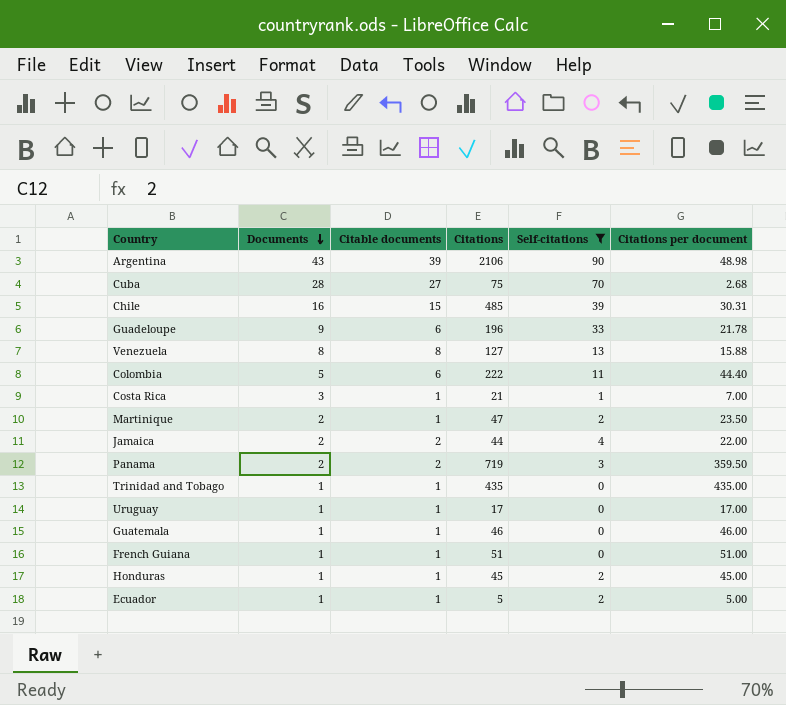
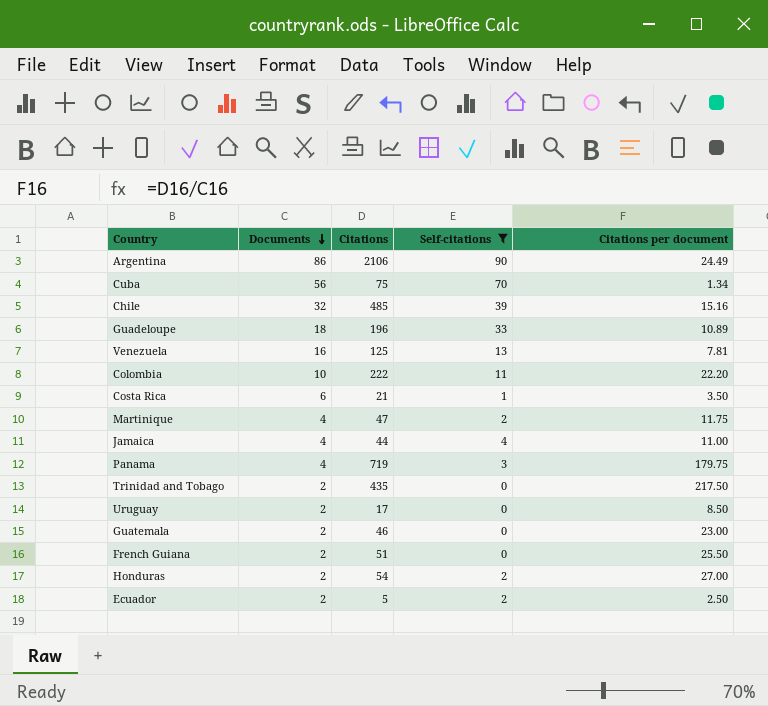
column Citable documents | position: 3 -> none
Argentina | Documents: 43 -> 86
Argentina | Citations per document: 48.98 -> 24.49
Cuba | Documents: 28 -> 56
Cuba | Citations per document: 2.68 -> 1.34
Chile | Documents: 16 -> 32
Chile | Citations per document: 30.31 -> 15.16
Guadeloupe | Documents: 9 -> 18
Guadeloupe | Citations per document: 21.78 -> 10.89
Venezuela | Documents: 8 -> 16
Venezuela | Citations: 127 -> 125
Venezuela | Citations per document: 15.88 -> 7.81
Colombia | Documents: 5 -> 10
Colombia | Citations per document: 44.40 -> 22.20
Costa Rica | Documents: 3 -> 6
Costa Rica | Citations per document: 7.00 -> 3.50
Martinique | Documents: 2 -> 4
Martinique | Citations per document: 23.50 -> 11.75
Jamaica | Documents: 2 -> 4
Jamaica | Citations per document: 22.00 -> 11.00
Panama | Documents: 2 -> 4
Panama | Citations per document: 359.50 -> 179.75
Trinidad and Tobago | Documents: 1 -> 2
Trinidad and Tobago | Citations per document: 435.00 -> 217.50
Uruguay | Documents: 1 -> 2
Uruguay | Citations per document: 17.00 -> 8.50
Guatemala | Documents: 1 -> 2
Guatemala | Citations per document: 46.00 -> 23.00
French Guiana | Documents: 1 -> 2
French Guiana | Citations per document: 51.00 -> 25.50
Honduras | Documents: 1 -> 2
Honduras | Citations: 45 -> 54
Honduras | Citations per document: 45.00 -> 27.00
Ecuador | Documents: 1 -> 2
Ecuador | Citations per document: 5.00 -> 2.50

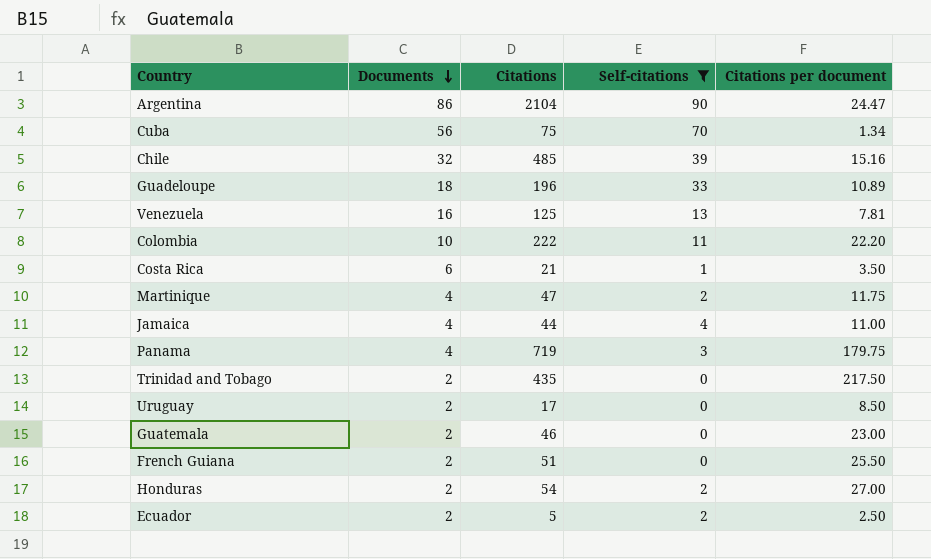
Argentina | Citations: 2106 -> 2104
Argentina | Citations per document: 24.49 -> 24.47

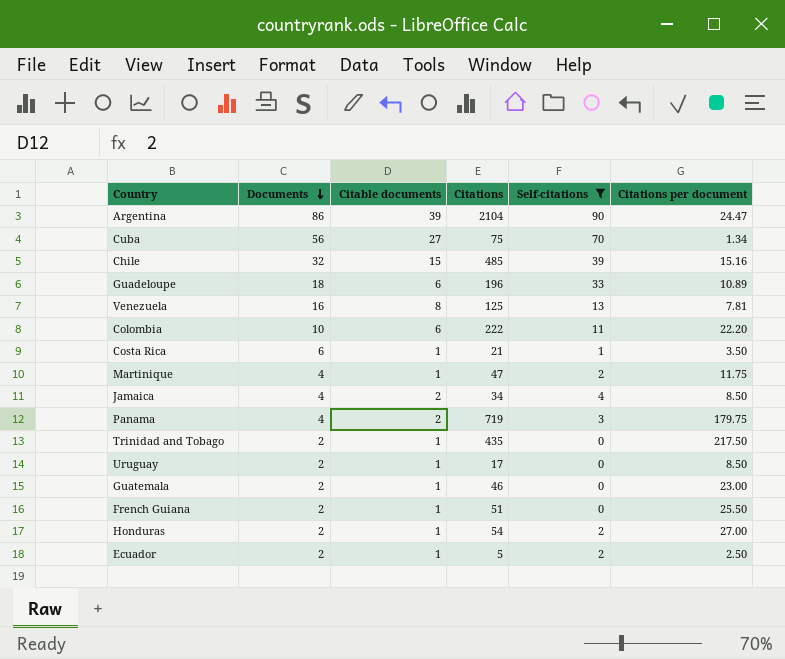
column Citable documents | position: none -> 3
Jamaica | Citations: 44 -> 34
Jamaica | Citations per document: 11.00 -> 8.50

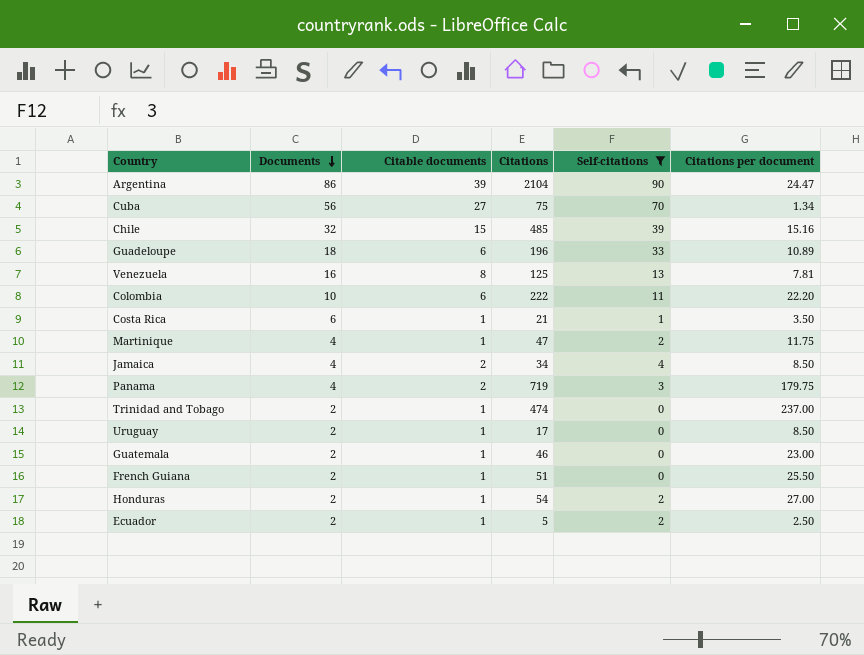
Trinidad and Tobago | Citations: 435 -> 474
Trinidad and Tobago | Citations per document: 217.50 -> 237.00

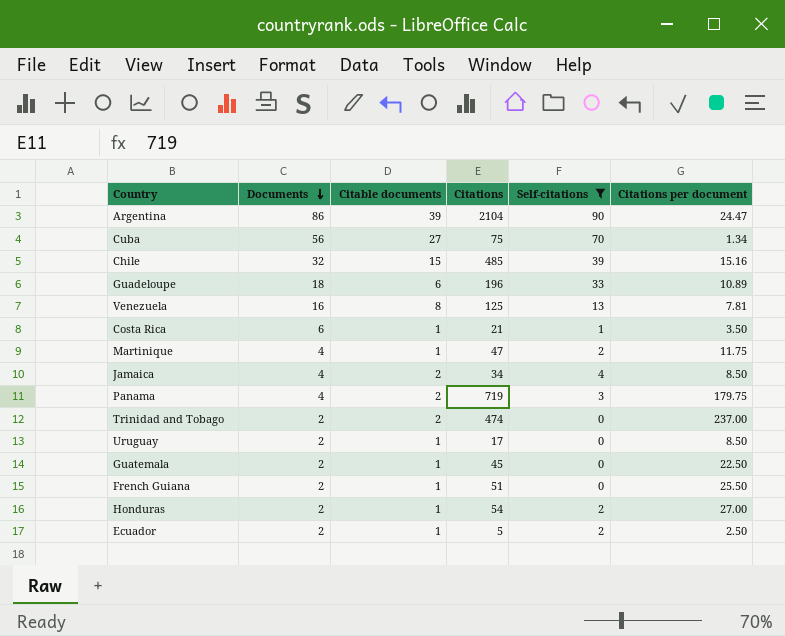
row Colombia: 10 | 6 | 222 | 11 | 22.20 -> none
Trinidad and Tobago | Citable documents: 1 -> 2
Guatemala | Citations: 46 -> 45
Guatemala | Citations per document: 23.00 -> 22.50

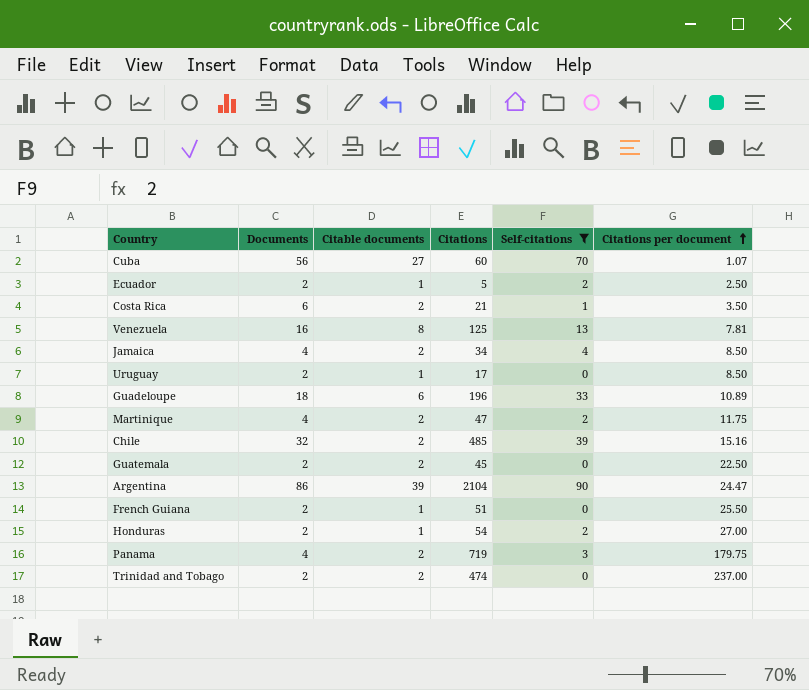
row order: Documents descending -> Citations per document ascending
Cuba | Citations: 75 -> 60
Cuba | Citations per document: 1.34 -> 1.07
Costa Rica | Citable documents: 1 -> 2
Martinique | Citable documents: 1 -> 2
Chile | Citable documents: 15 -> 2
Guatemala | Citable documents: 1 -> 2

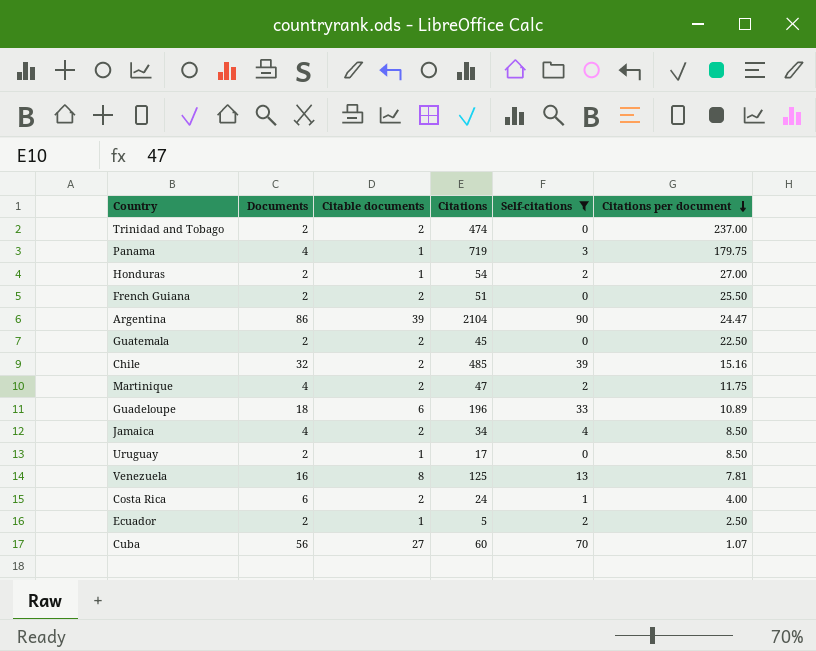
row order: Citations per document ascending -> Citations per document descending
Panama | Citable documents: 2 -> 1
French Guiana | Citable documents: 1 -> 2
Costa Rica | Citations: 21 -> 24
Costa Rica | Citations per document: 3.50 -> 4.00

